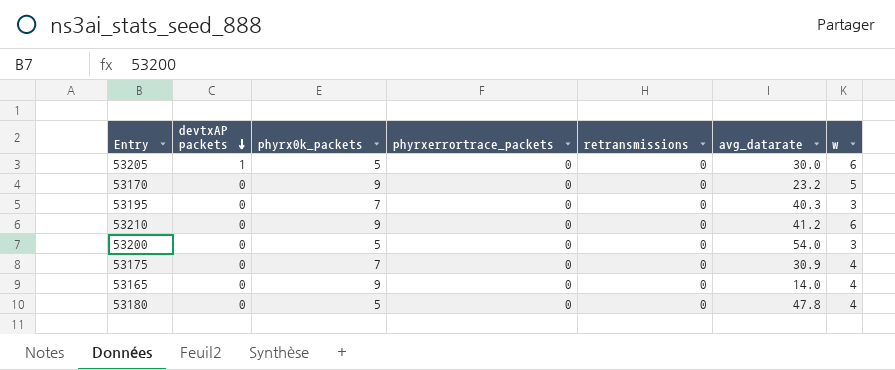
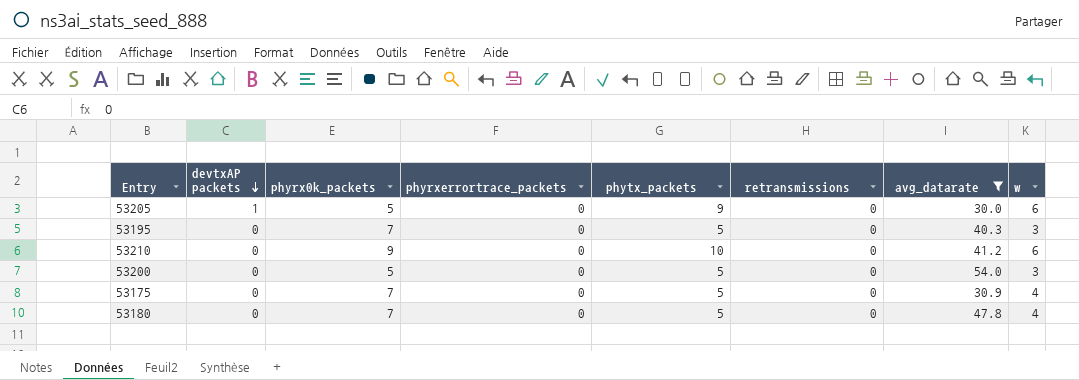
filter: none -> avg_datarate >= 30.0
column phytx_packets | position: none -> 5
53180 | phyrx0k_packets: 5 -> 7

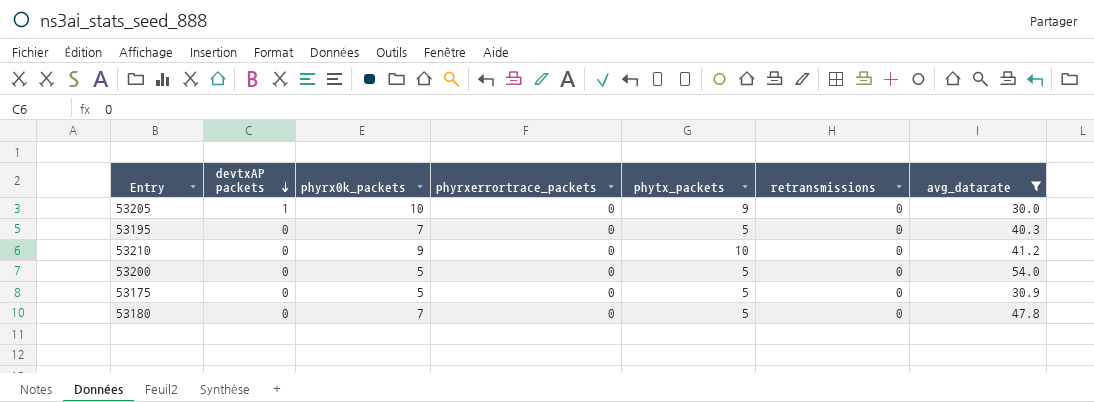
column w | position: 8 -> none
53205 | phyrx0k_packets: 5 -> 10
53175 | phyrx0k_packets: 7 -> 5

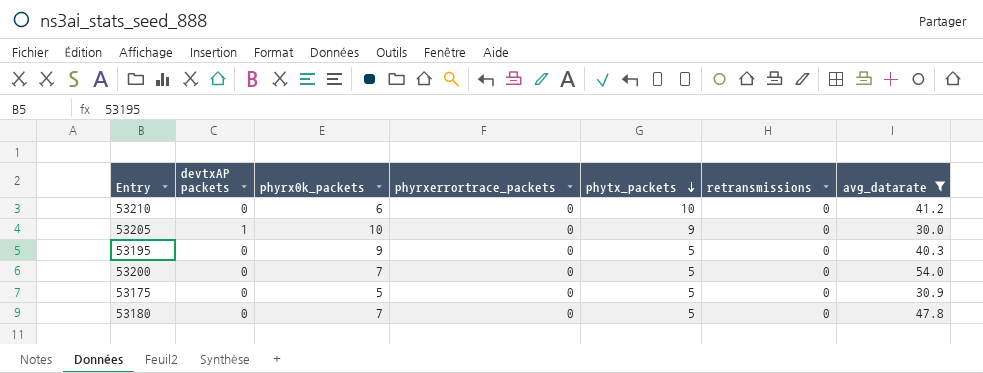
row order: devtxAP packets descending -> phytx_packets descending
53210 | phyrx0k_packets: 9 -> 6
53195 | phyrx0k_packets: 7 -> 9
53200 | phyrx0k_packets: 5 -> 7

